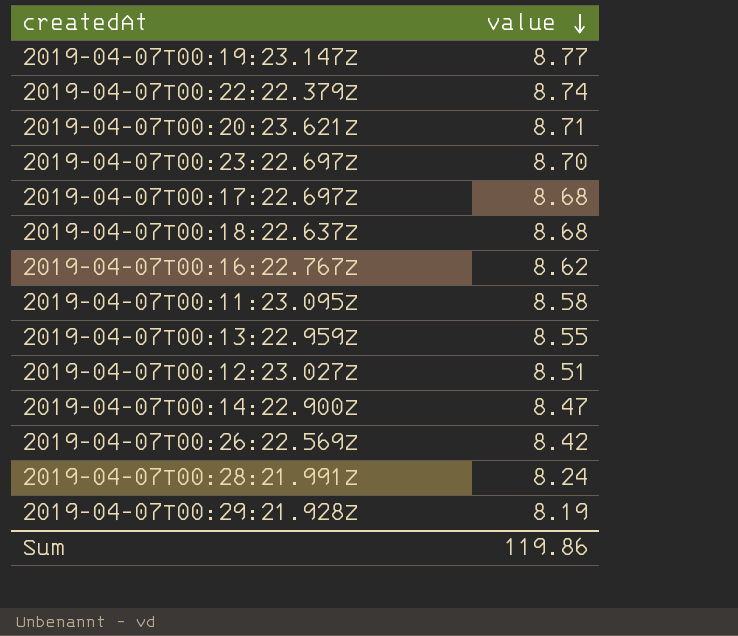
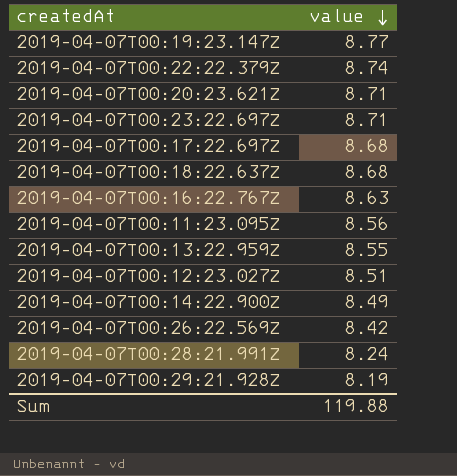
2019-04-07T00:23:22.697Z | value: 8.70 -> 8.71
2019-04-07T00:16:22.767Z | value: 8.62 -> 8.63
2019-04-07T00:11:23.095Z | value: 8.58 -> 8.56
2019-04-07T00:14:22.900Z | value: 8.47 -> 8.49
Sum | value: 119.86 -> 119.88

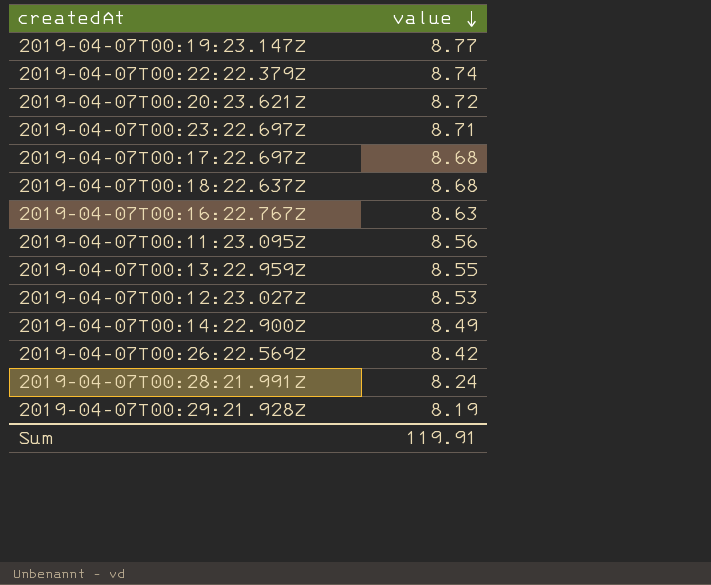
2019-04-07T00:20:23.621Z | value: 8.71 -> 8.72
2019-04-07T00:12:23.027Z | value: 8.51 -> 8.53
Sum | value: 119.88 -> 119.91

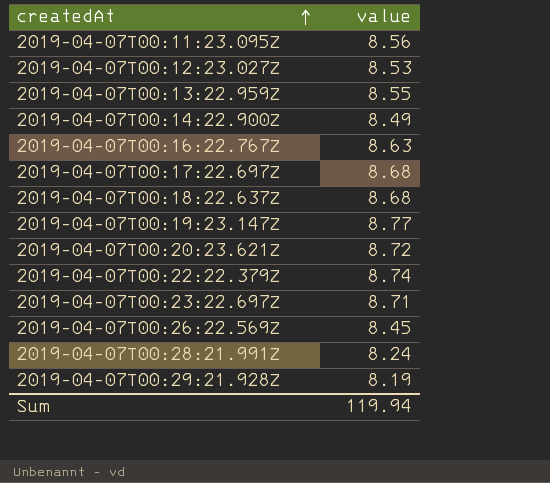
row order: value descending -> createdAt ascending
2019-04-07T00:26:22.569Z | value: 8.42 -> 8.45
Sum | value: 119.91 -> 119.94

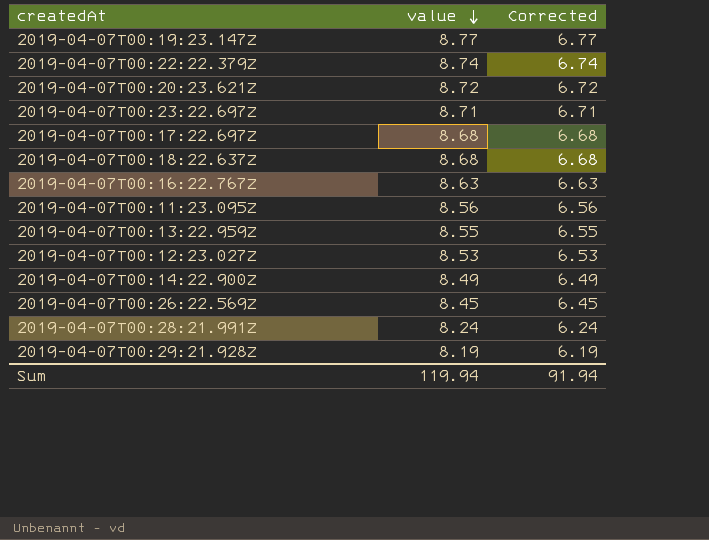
row order: createdAt ascending -> value descending
column Corrected | formula: none -> [value] - 2

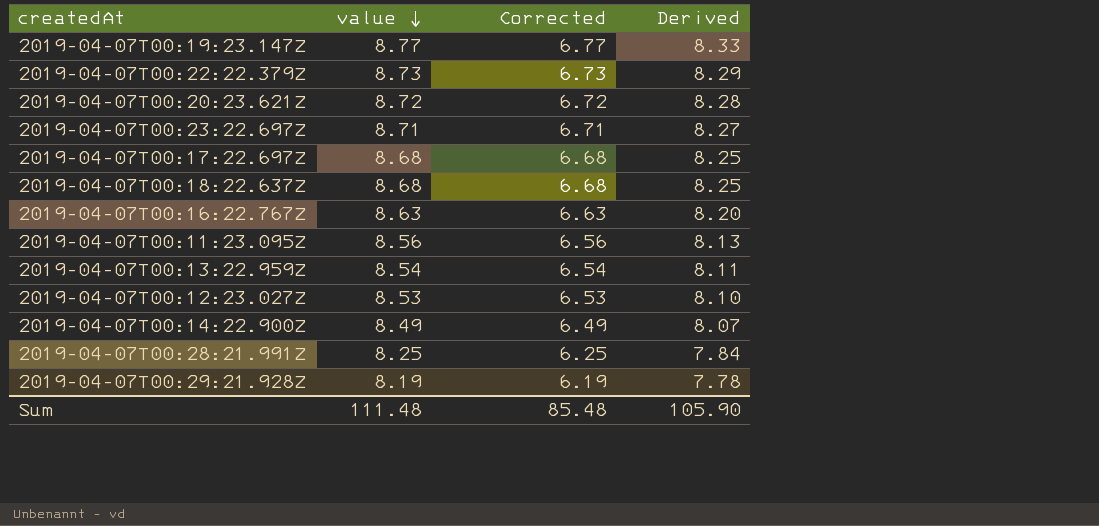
column Derived | formula: none -> [value] * 0.95
row 2019-04-07T00:26:22.569Z: 8.45 | 6.45 -> none
2019-04-07T00:22:22.379Z | value: 8.74 -> 8.73
2019-04-07T00:22:22.379Z | Corrected: 6.74 -> 6.73
2019-04-07T00:13:22.959Z | value: 8.55 -> 8.54
2019-04-07T00:13:22.959Z | Corrected: 6.55 -> 6.54
2019-04-07T00:28:21.991Z | value: 8.24 -> 8.25
2019-04-07T00:28:21.991Z | Corrected: 6.24 -> 6.25
Sum | value: 119.94 -> 111.48
Sum | Corrected: 91.94 -> 85.48

